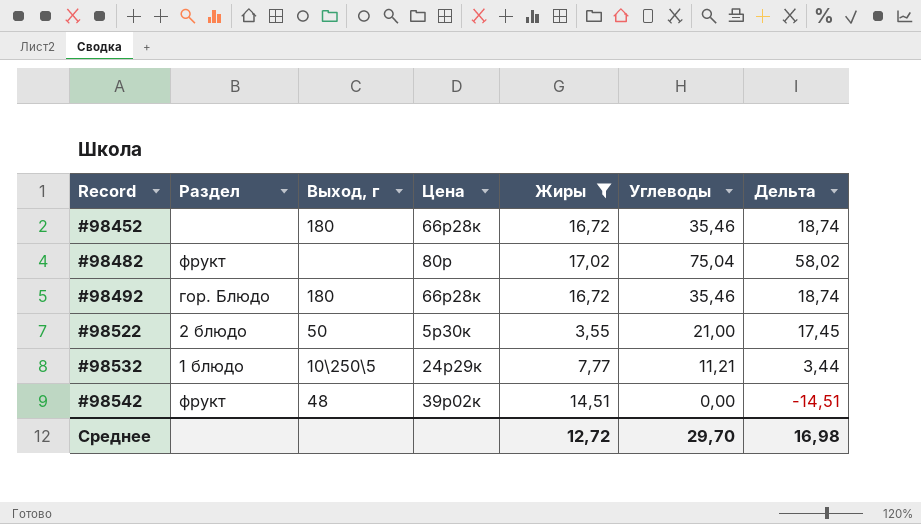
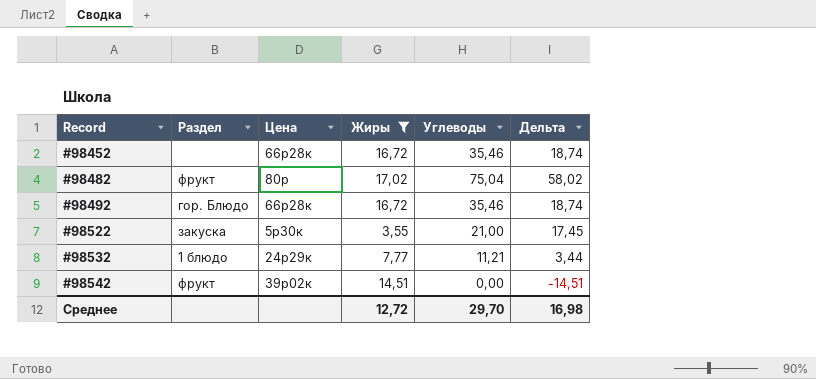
column Выход, г | position: 3 -> none
#98522 | Раздел: 2 блюдо -> закуска

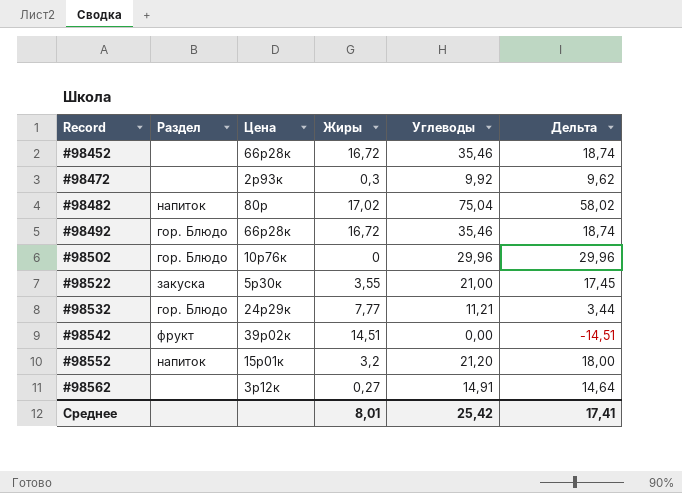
filter: Жиры >= 3,55 -> none
#98482 | Раздел: фрукт -> напиток
#98532 | Раздел: 1 блюдо -> гор. Блюдо
Среднее | Жиры: 12,72 -> 8,01
Среднее | Углеводы: 29,70 -> 25,42
Среднее | Дельта: 16,98 -> 17,41

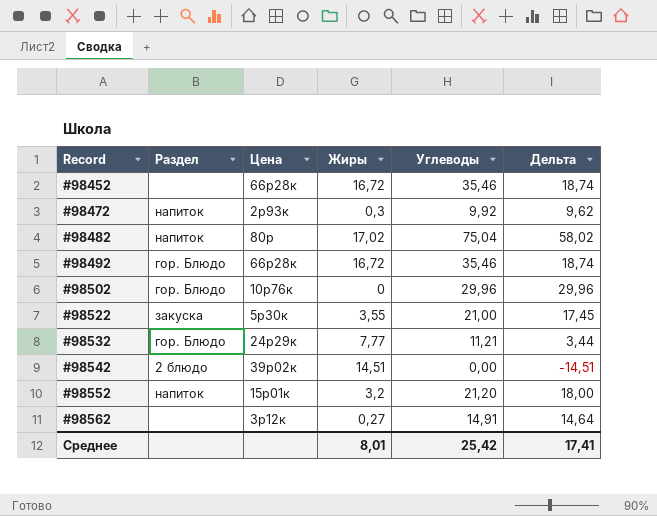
#98472 | Раздел: none -> напиток
#98542 | Раздел: фрукт -> 2 блюдо

